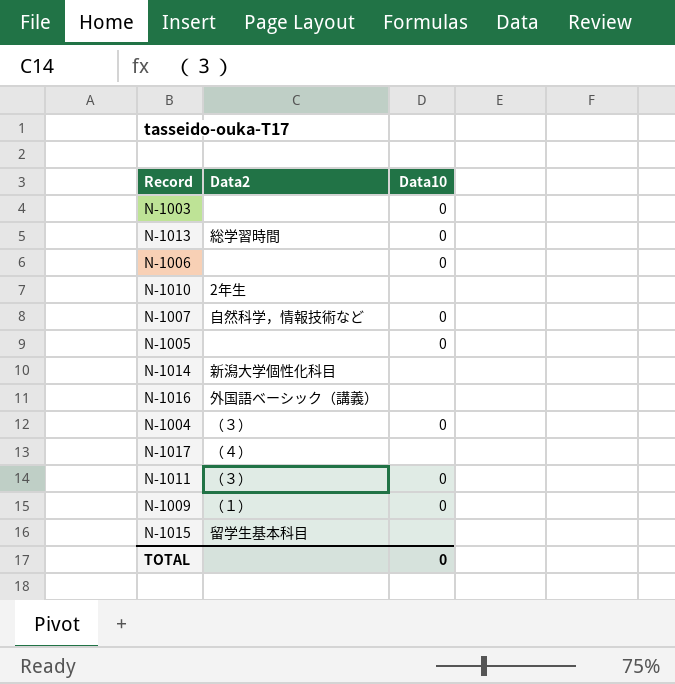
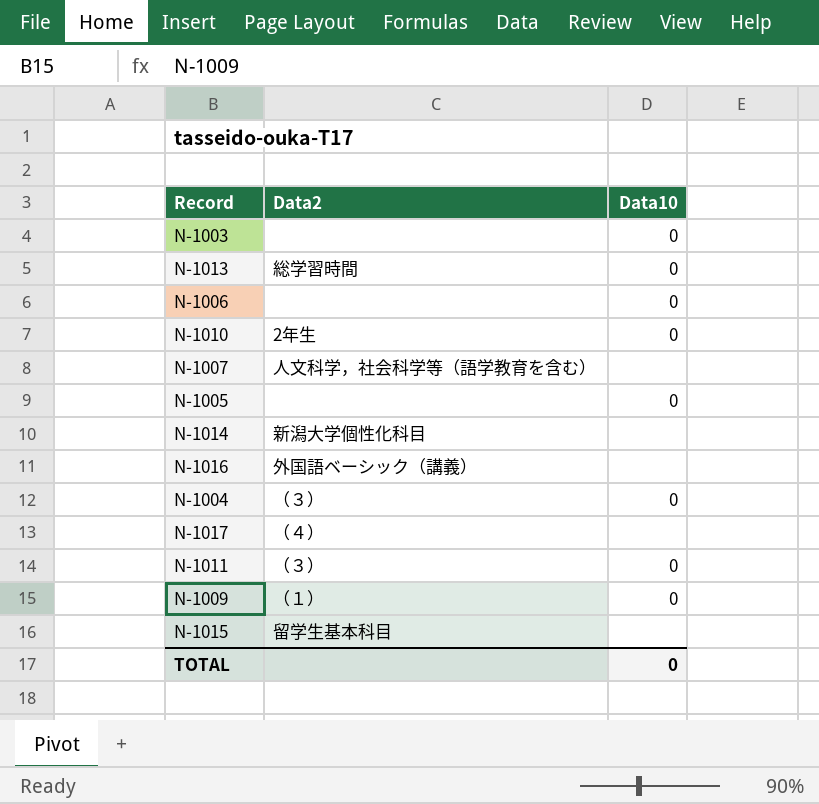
N-1010 | Data10: none -> 0
N-1007 | Data2: 自然科学，情報技術など -> 人文科学，社会科学等（語学教育を含む）
N-1007 | Data10: 0 -> none

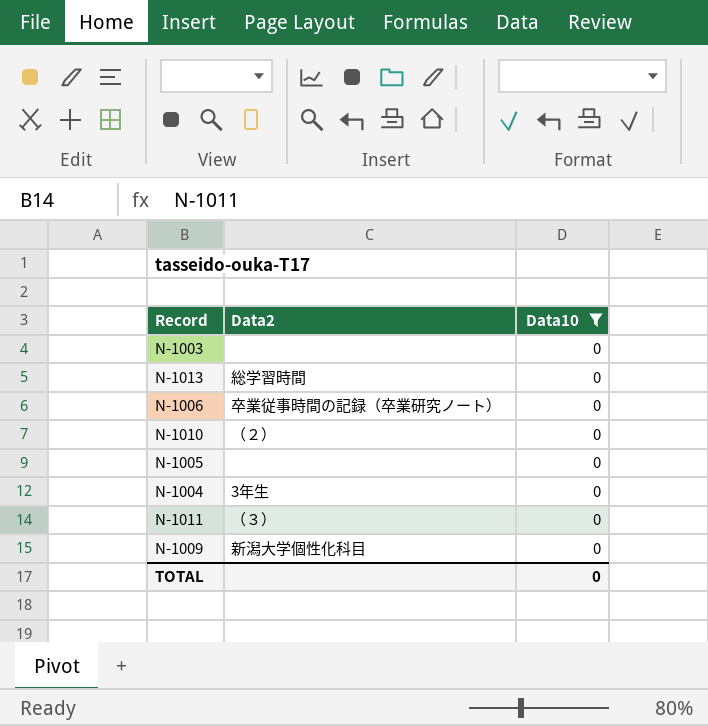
filter: none -> Data10 = 0
N-1006 | Data2: none -> 卒業従事時間の記録（卒業研究ノート）
N-1010 | Data2: 2年生 -> （２）
N-1004 | Data2: （３） -> 3年生
N-1009 | Data2: （１） -> 新潟大学個性化科目

